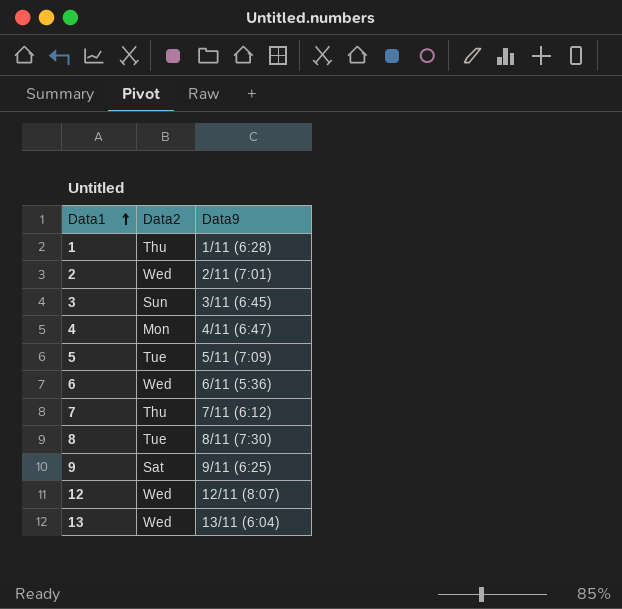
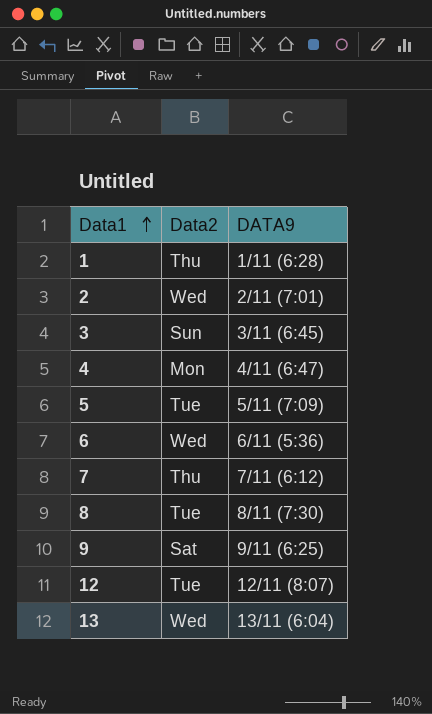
column name: Data9 -> DATA9
12 | Data2: Wed -> Tue

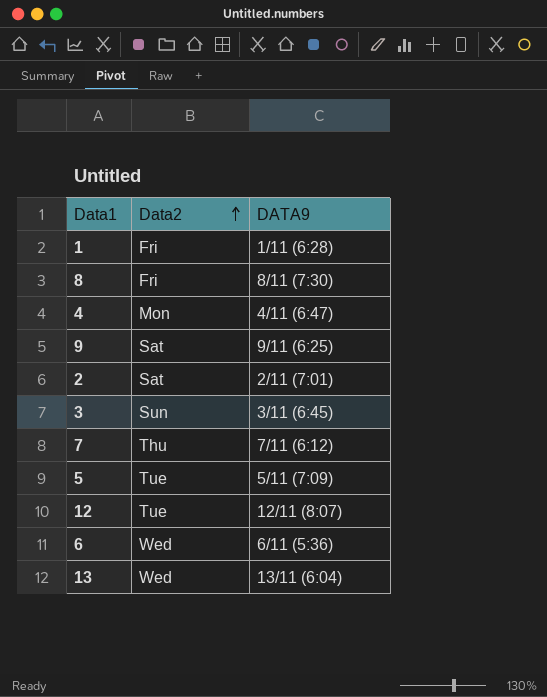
row order: Data1 ascending -> Data2 ascending
1 | Data2: Thu -> Fri
8 | Data2: Tue -> Fri
2 | Data2: Wed -> Sat

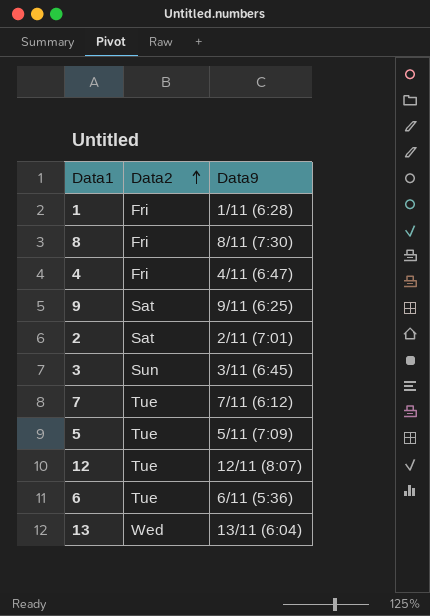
column name: DATA9 -> Data9
4 | Data2: Mon -> Fri
7 | Data2: Thu -> Tue
6 | Data2: Wed -> Tue

